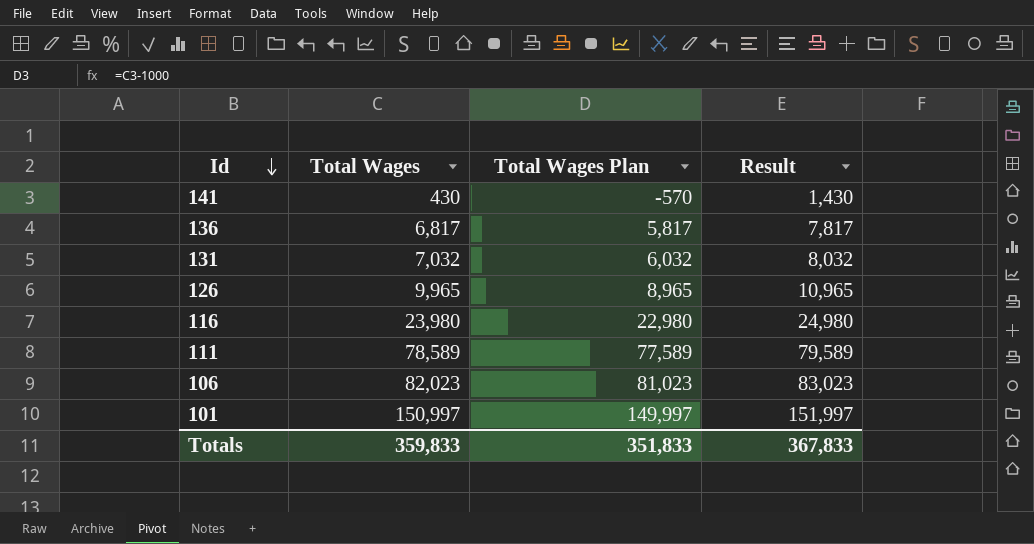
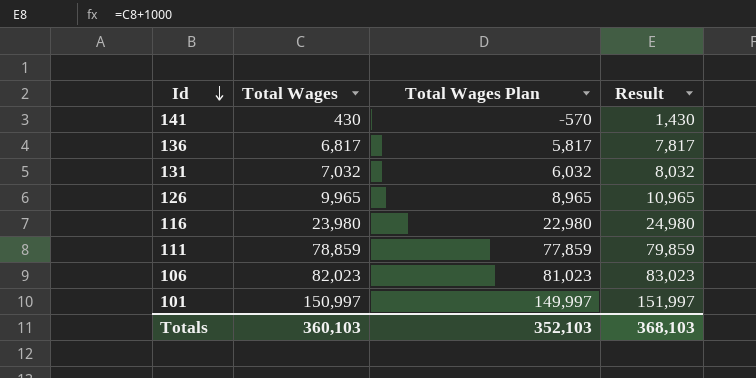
111 | Total Wages: 78,589 -> 78,859
111 | Total Wages Plan: 77,589 -> 77,859
111 | Result: 79,589 -> 79,859
Totals | Total Wages: 359,833 -> 360,103
Totals | Total Wages Plan: 351,833 -> 352,103
Totals | Result: 367,833 -> 368,103

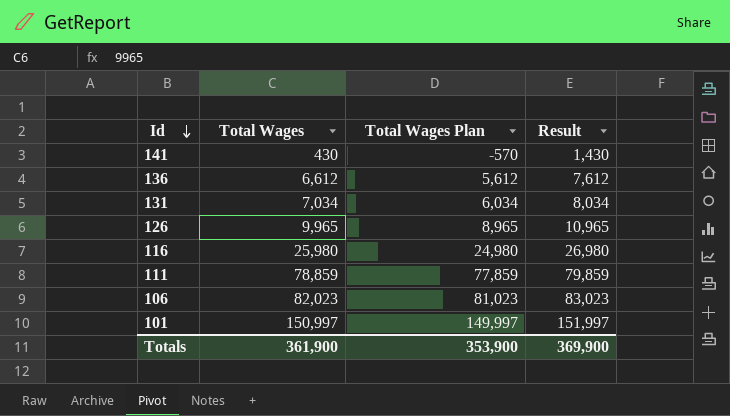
136 | Total Wages: 6,817 -> 6,612
136 | Total Wages Plan: 5,817 -> 5,612
136 | Result: 7,817 -> 7,612
131 | Total Wages: 7,032 -> 7,034
131 | Total Wages Plan: 6,032 -> 6,034
131 | Result: 8,032 -> 8,034
116 | Total Wages: 23,980 -> 25,980
116 | Total Wages Plan: 22,980 -> 24,980
116 | Result: 24,980 -> 26,980
Totals | Total Wages: 360,103 -> 361,900
Totals | Total Wages Plan: 352,103 -> 353,900
Totals | Result: 368,103 -> 369,900

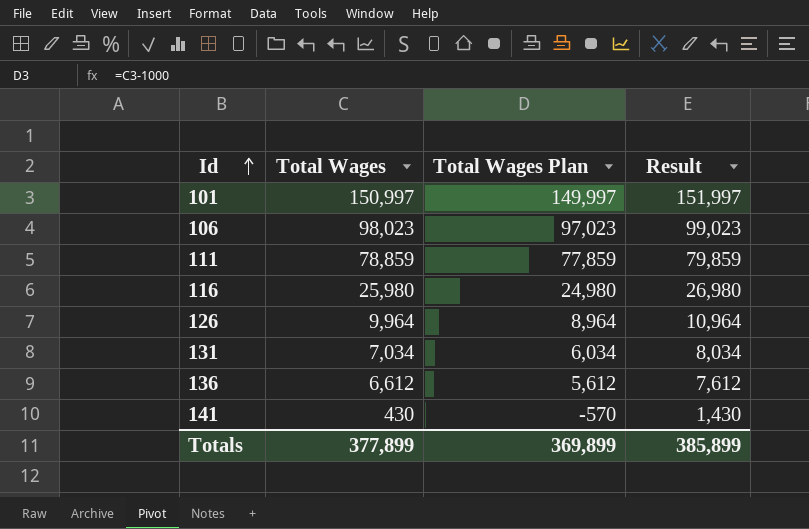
row order: Id descending -> Id ascending
106 | Total Wages: 82,023 -> 98,023
106 | Total Wages Plan: 81,023 -> 97,023
106 | Result: 83,023 -> 99,023
126 | Total Wages: 9,965 -> 9,964
126 | Total Wages Plan: 8,965 -> 8,964
126 | Result: 10,965 -> 10,964
Totals | Total Wages: 361,900 -> 377,899
Totals | Total Wages Plan: 353,900 -> 369,899
Totals | Result: 369,900 -> 385,899

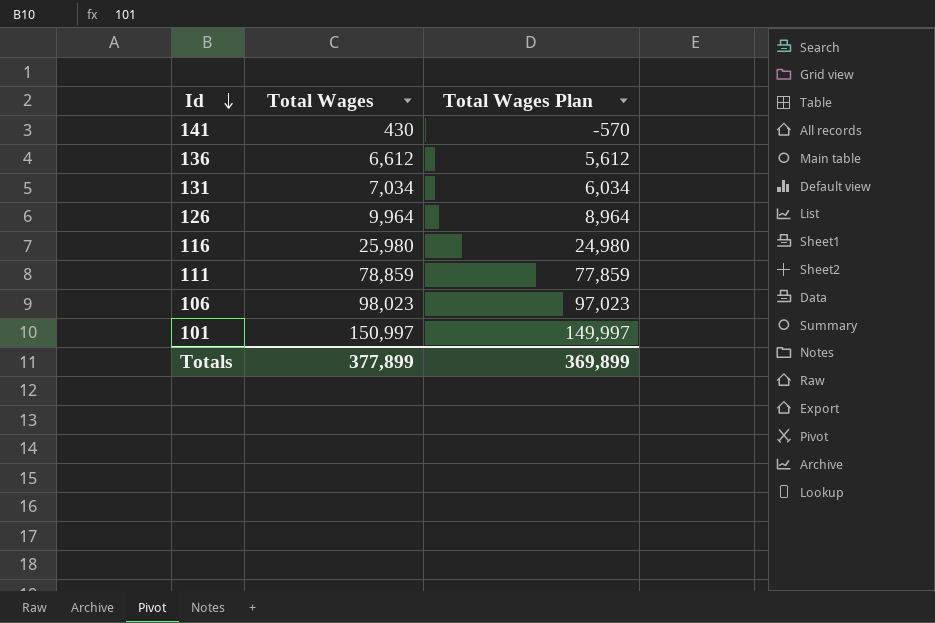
row order: Id ascending -> Id descending
column Result | formula: [Total Wages] + 1000 -> none

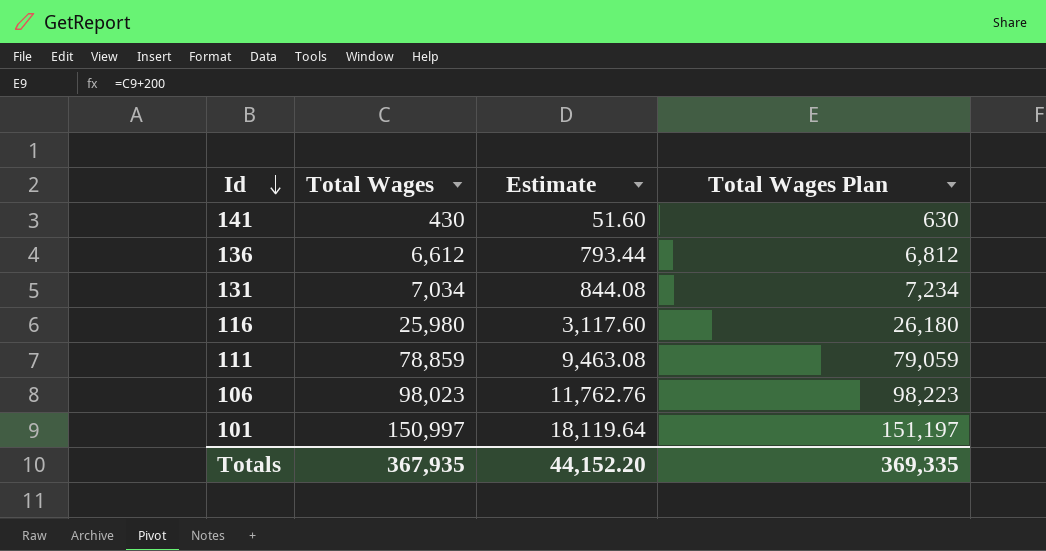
column Estimate | formula: none -> [Total Wages] * 0.12
column Total Wages Plan | formula: [Total Wages] - 1000 -> [Total Wages] + 200
row 126: 9,964 | 8,964 -> none
Totals | Total Wages: 377,899 -> 367,935
Totals | Total Wages Plan: 369,899 -> 369,335

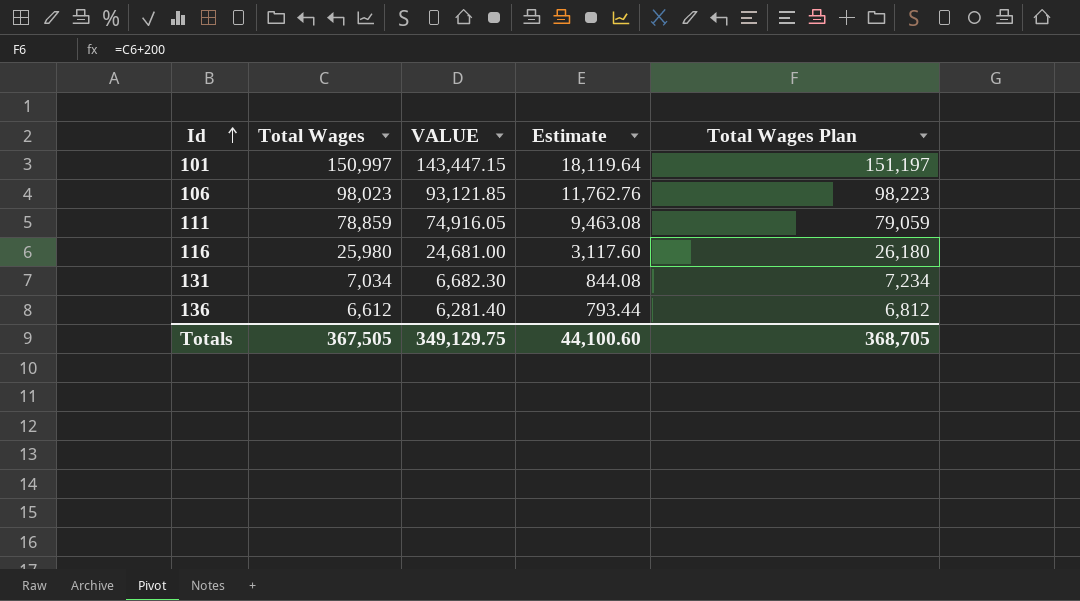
row order: Id descending -> Id ascending
column VALUE | formula: none -> [Total Wages] * 0.95
row 141: 430 | 51.60 | 630 -> none
Totals | Total Wages: 367,935 -> 367,505
Totals | Estimate: 44,152.20 -> 44,100.60
Totals | Total Wages Plan: 369,335 -> 368,705

